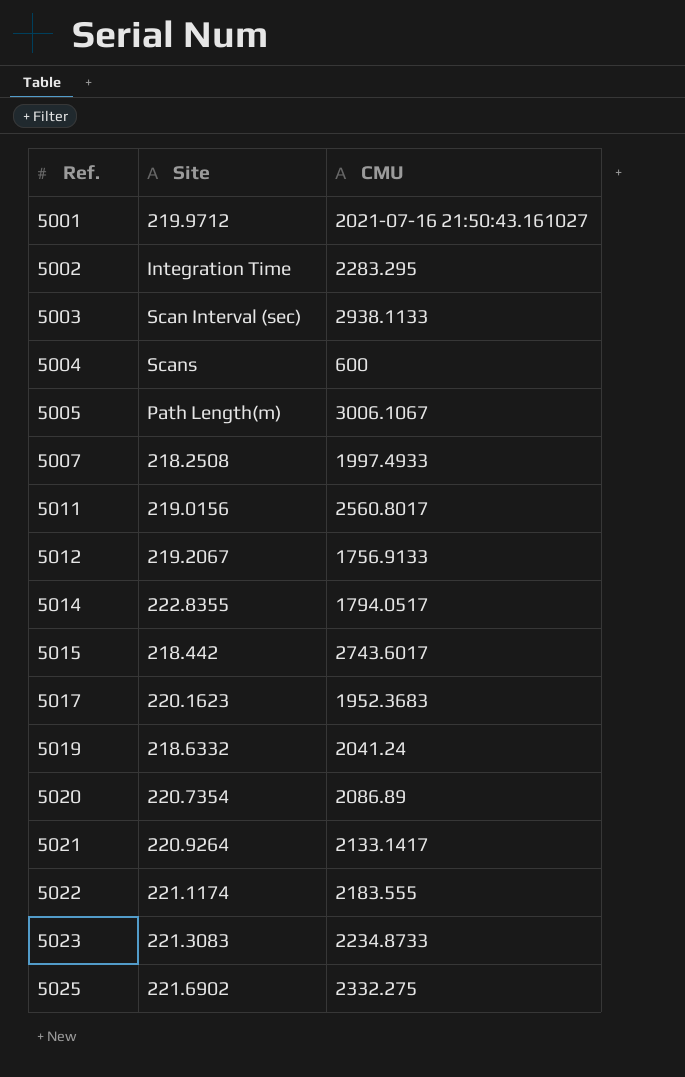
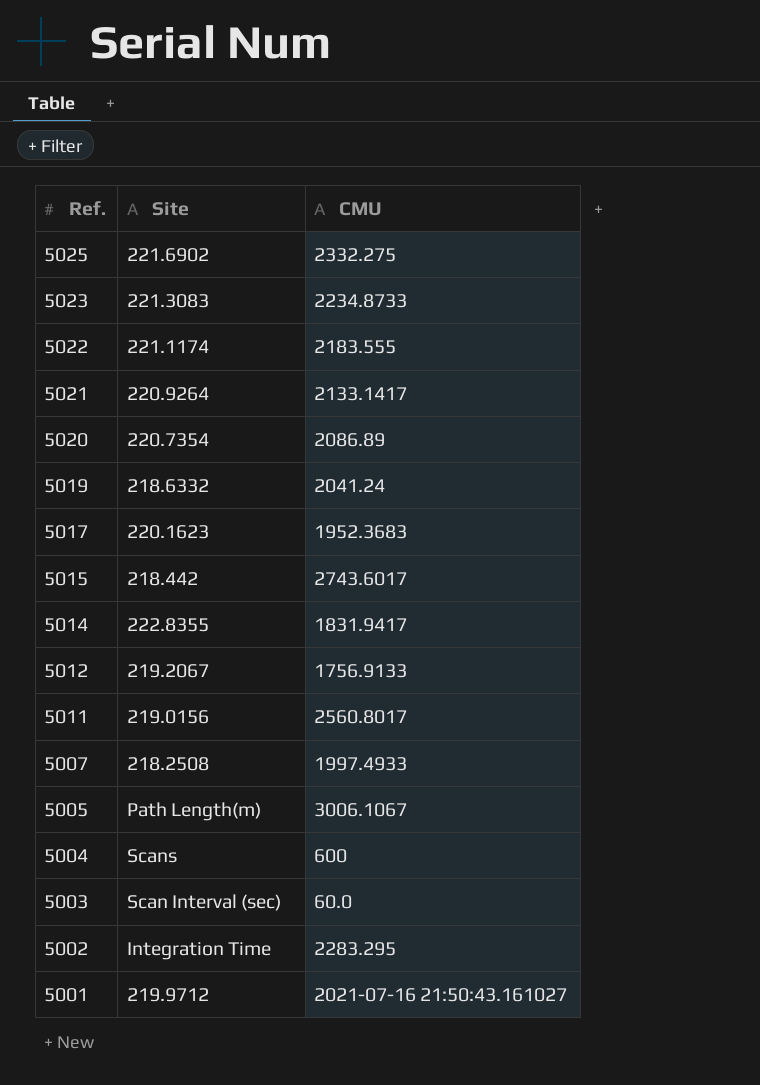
row order: Ref. ascending -> Ref. descending
5014 | CMU: 1794.0517 -> 1831.9417
5003 | CMU: 2938.1133 -> 60.0

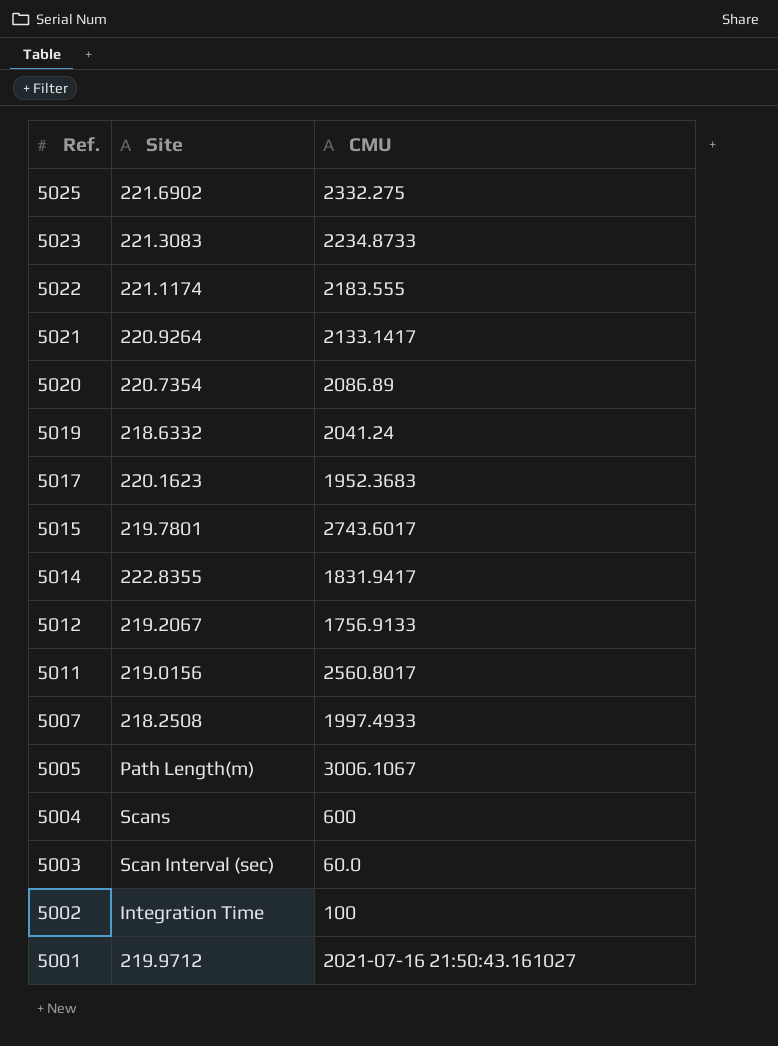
5015 | Site: 218.442 -> 219.7801
5002 | CMU: 2283.295 -> 100

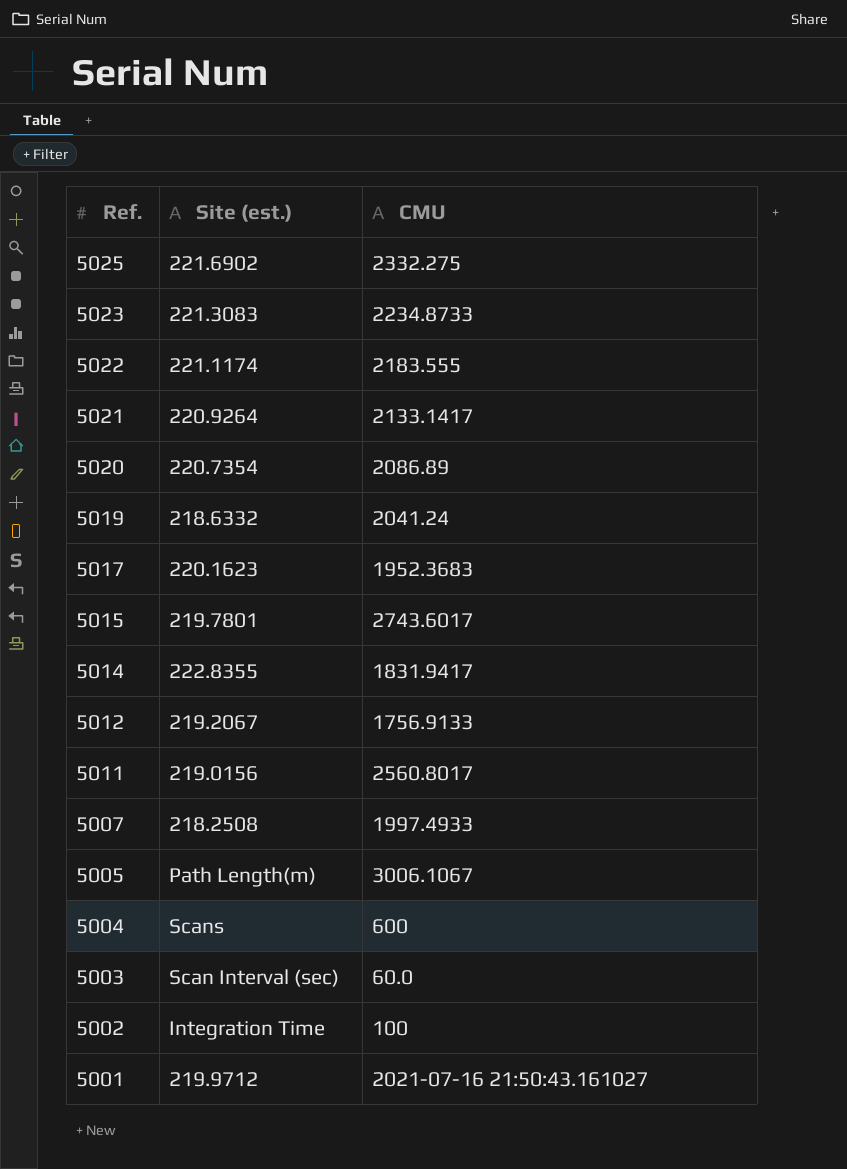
column name: Site -> Site (est.)

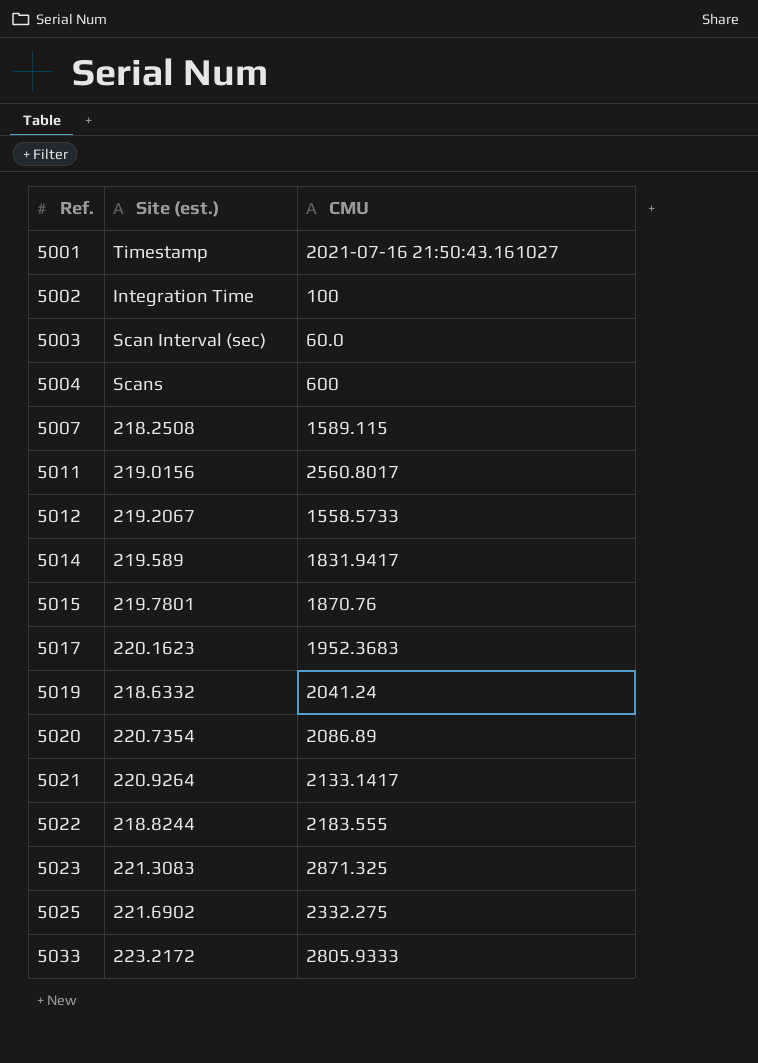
row order: Ref. descending -> Ref. ascending
row 5005: Path Length(m) | 3006.1067 -> none
5001 | Site (est.): 219.9712 -> Timestamp
5007 | CMU: 1997.4933 -> 1589.115
5012 | CMU: 1756.9133 -> 1558.5733
5014 | Site (est.): 222.8355 -> 219.589
5015 | CMU: 2743.6017 -> 1870.76
5022 | Site (est.): 221.1174 -> 218.8244
5023 | CMU: 2234.8733 -> 2871.325
row 5033: none -> 223.2172 | 2805.9333

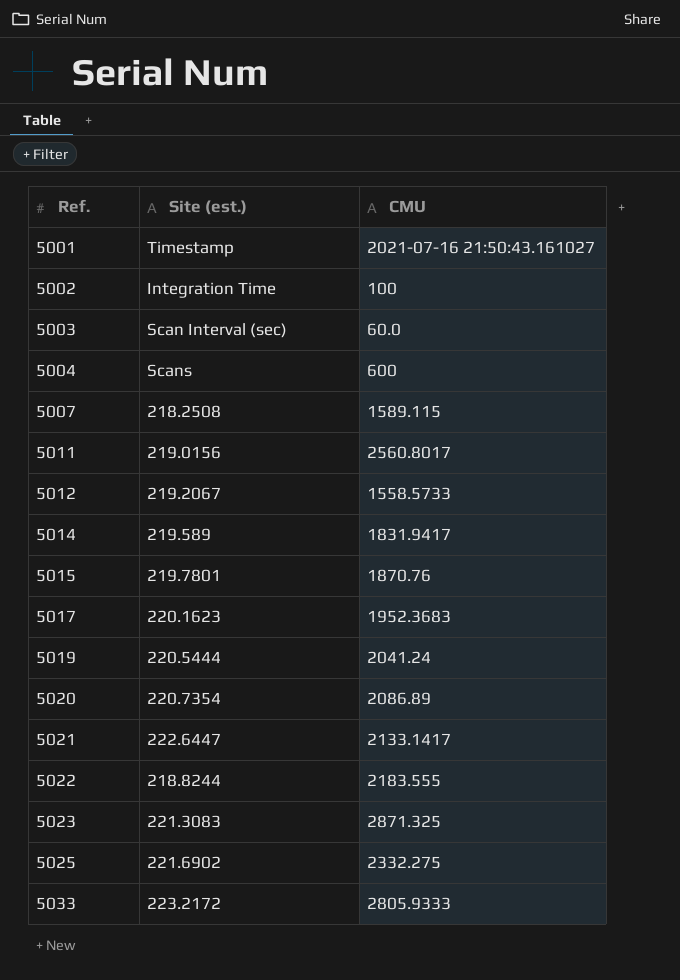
5019 | Site (est.): 218.6332 -> 220.5444
5021 | Site (est.): 220.9264 -> 222.6447

